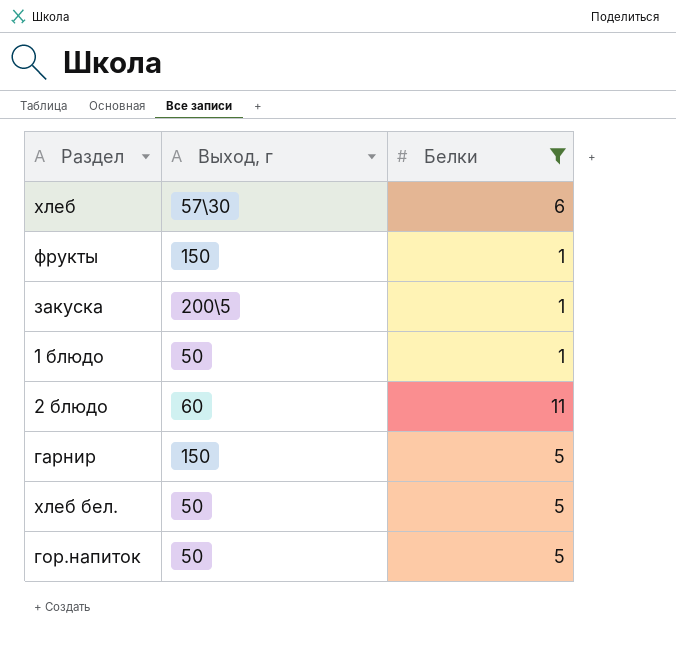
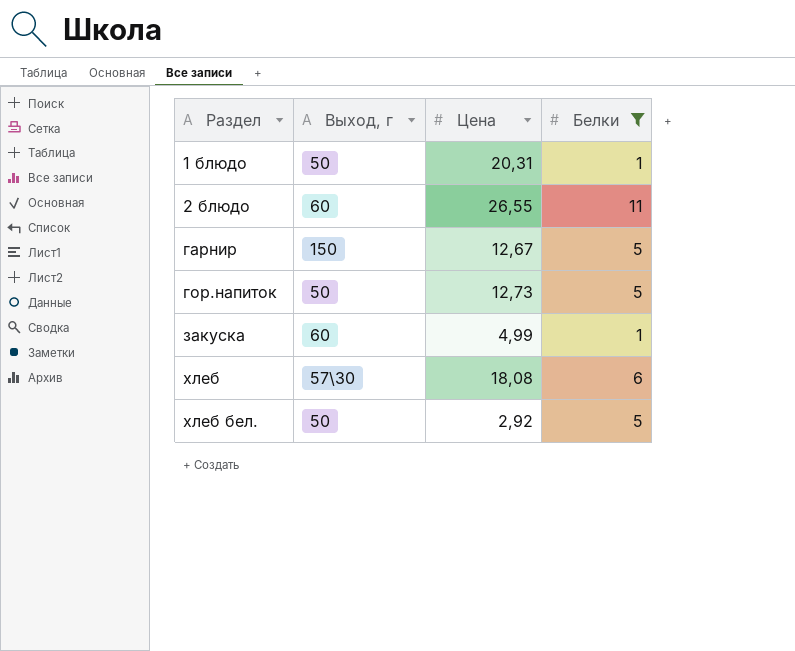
row order: none -> Раздел ascending
column Цена | position: none -> 3
row фрукты: 150 | 1 -> none
закуска | Выход, г: 200\5 -> 60

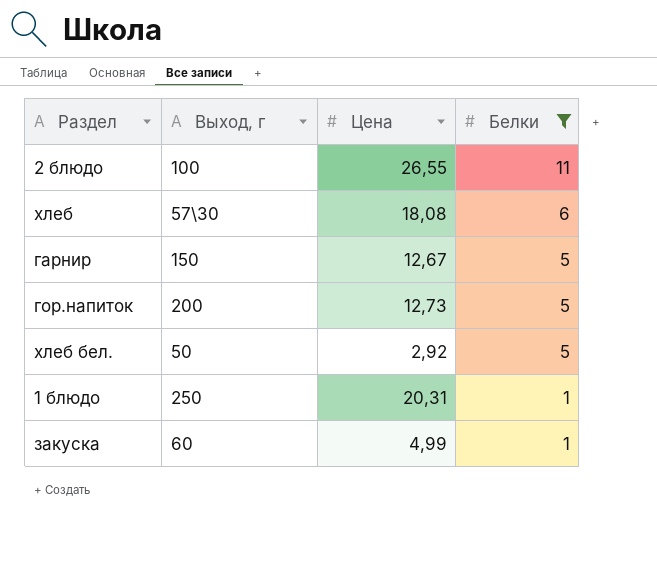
row order: Раздел ascending -> Белки descending
2 блюдо | Выход, г: 60 -> 100
гор.напиток | Выход, г: 50 -> 200
1 блюдо | Выход, г: 50 -> 250

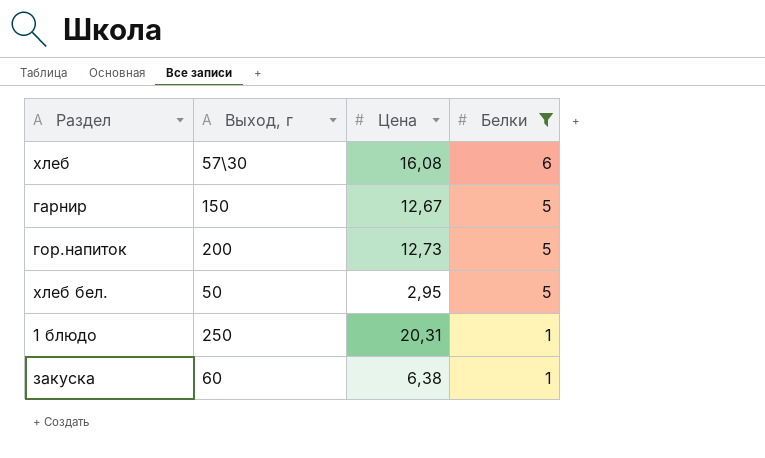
row 2 блюдо: 100 | 26,55 | 11 -> none
хлеб | Цена: 18,08 -> 16,08
хлеб бел. | Цена: 2,92 -> 2,95
закуска | Цена: 4,99 -> 6,38

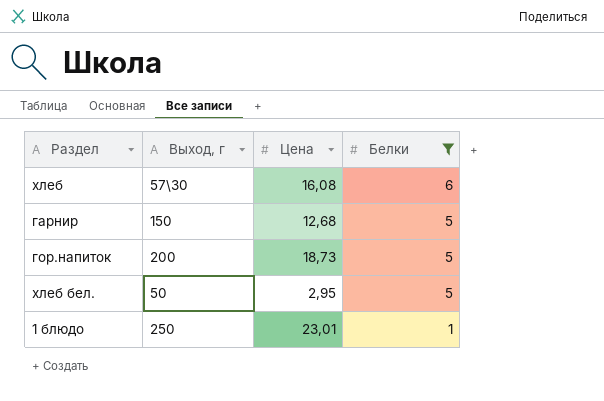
row закуска: 60 | 6,38 | 1 -> none
гарнир | Цена: 12,67 -> 12,68
гор.напиток | Цена: 12,73 -> 18,73
1 блюдо | Цена: 20,31 -> 23,01

